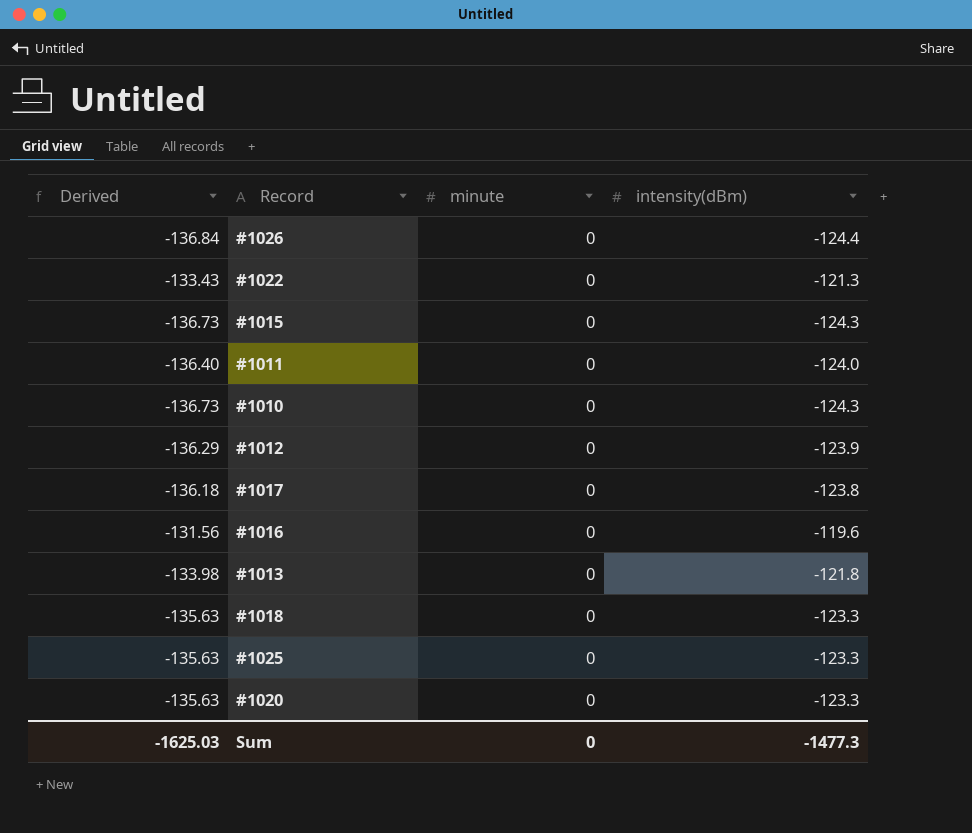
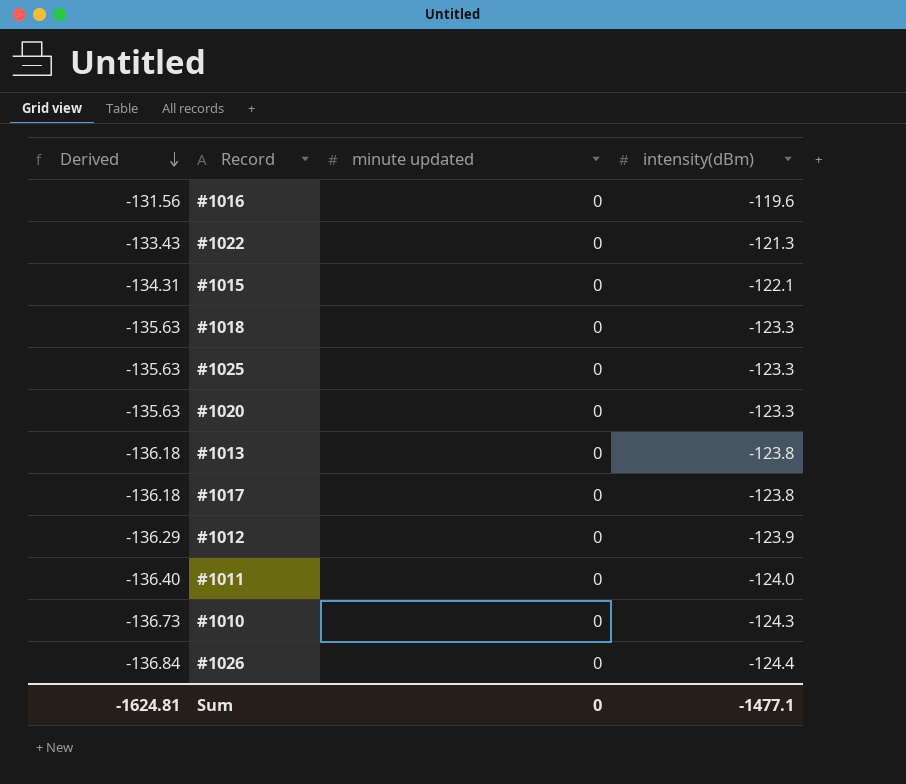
row order: none -> Derived descending
column name: minute -> minute updated
#1015 | Derived: -136.73 -> -134.31
#1015 | intensity(dBm): -124.3 -> -122.1
#1013 | Derived: -133.98 -> -136.18
#1013 | intensity(dBm): -121.8 -> -123.8
Sum | Derived: -1625.03 -> -1624.81
Sum | intensity(dBm): -1477.3 -> -1477.1

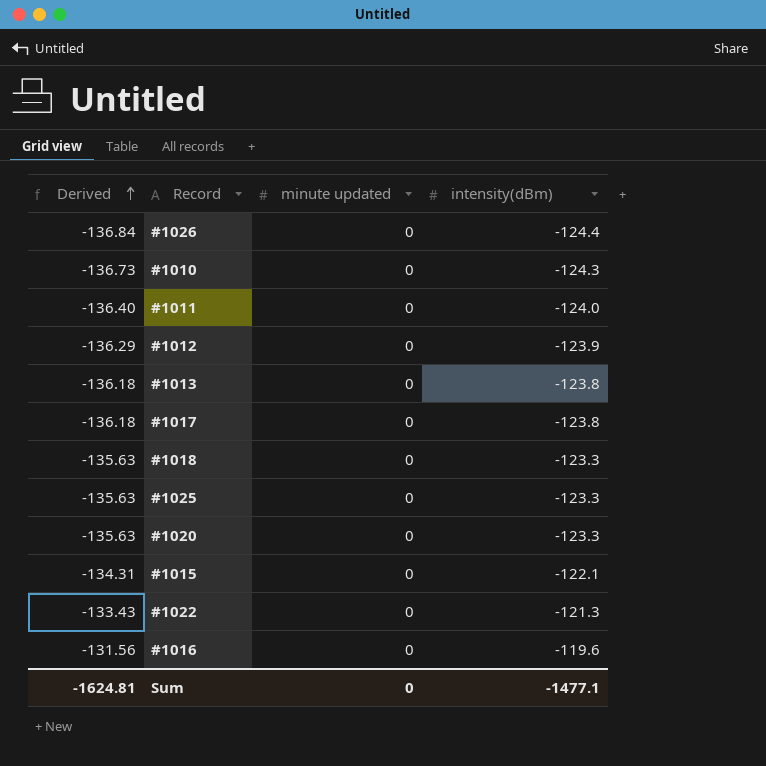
row order: Derived descending -> Derived ascending

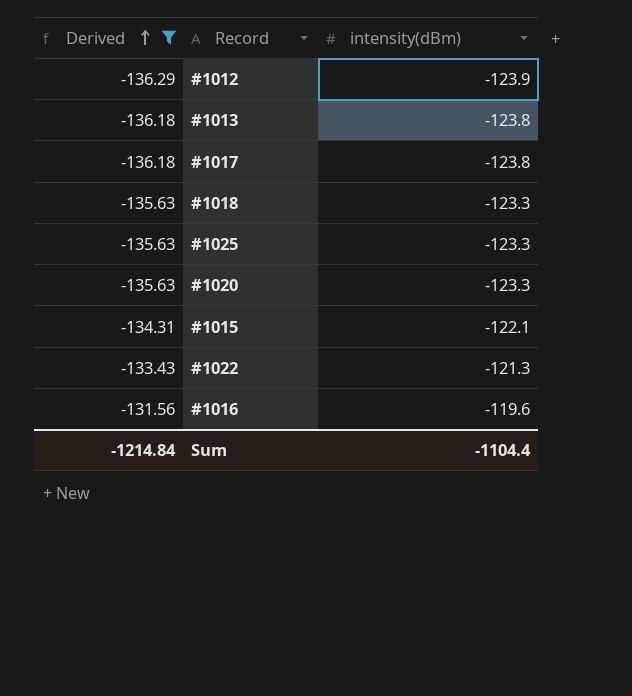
filter: none -> Derived >= -136.29
column minute updated | position: 3 -> none
Sum | Derived: -1624.81 -> -1214.84
Sum | intensity(dBm): -1477.1 -> -1104.4

